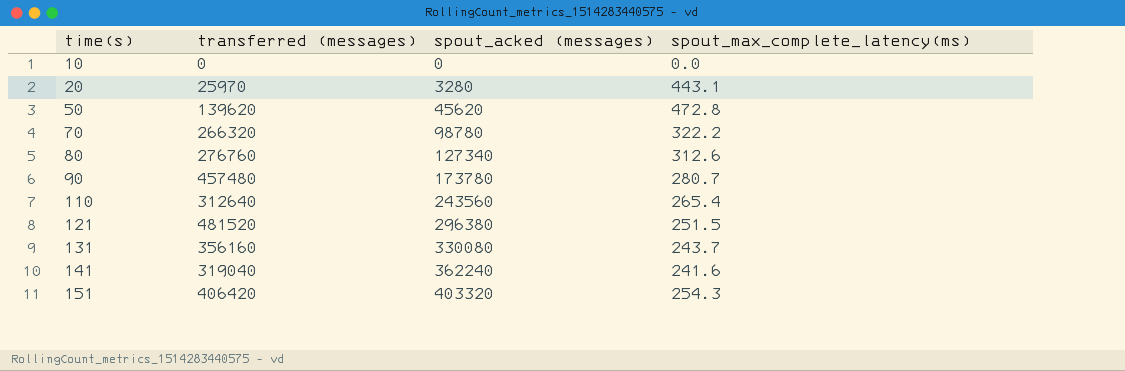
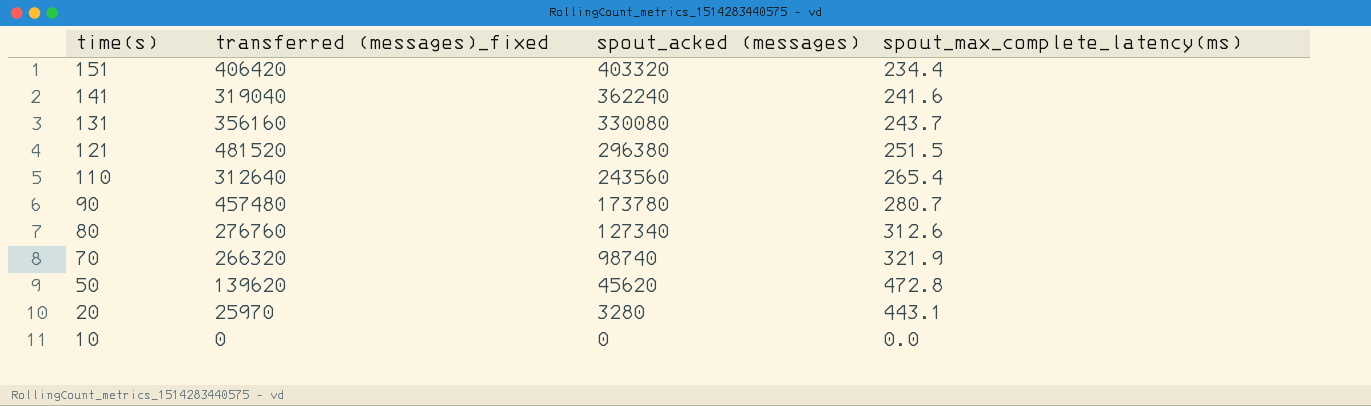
row order: time(s) ascending -> time(s) descending
column name: transferred (messages) -> transferred (messages)_fixed
151 | spout_max_complete_latency(ms): 254.3 -> 234.4
70 | spout_acked (messages): 98780 -> 98740
70 | spout_max_complete_latency(ms): 322.2 -> 321.9

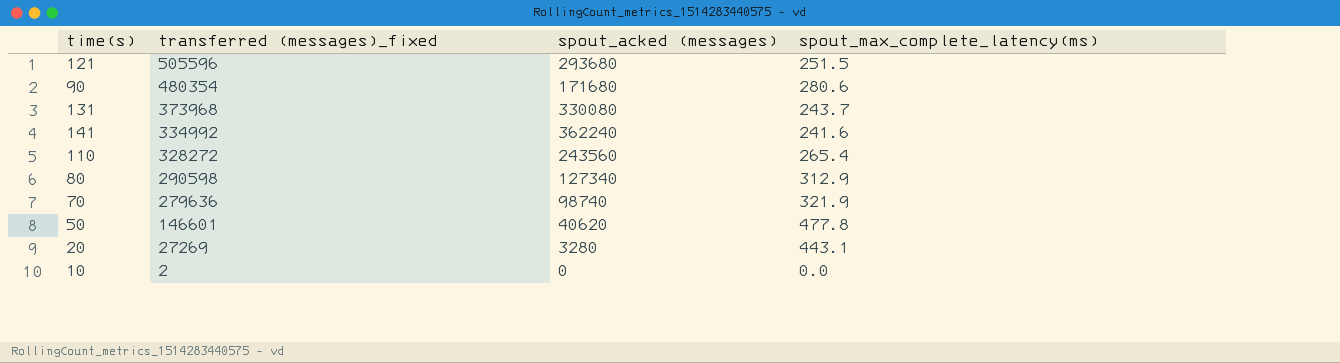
row order: time(s) descending -> transferred (messages)_fixed descending
row 151: 406420 | 403320 | 234.4 -> none
121 | transferred (messages)_fixed: 481520 -> 505596
121 | spout_acked (messages): 296380 -> 293680
90 | transferred (messages)_fixed: 457480 -> 480354
90 | spout_acked (messages): 173780 -> 171680
90 | spout_max_complete_latency(ms): 280.7 -> 280.6
131 | transferred (messages)_fixed: 356160 -> 373968
141 | transferred (messages)_fixed: 319040 -> 334992
110 | transferred (messages)_fixed: 312640 -> 328272
80 | transferred (messages)_fixed: 276760 -> 290598
80 | spout_max_complete_latency(ms): 312.6 -> 312.9
70 | transferred (messages)_fixed: 266320 -> 279636
50 | transferred (messages)_fixed: 139620 -> 146601
50 | spout_acked (messages): 45620 -> 40620
50 | spout_max_complete_latency(ms): 472.8 -> 477.8
20 | transferred (messages)_fixed: 25970 -> 27269
10 | transferred (messages)_fixed: 0 -> 2

